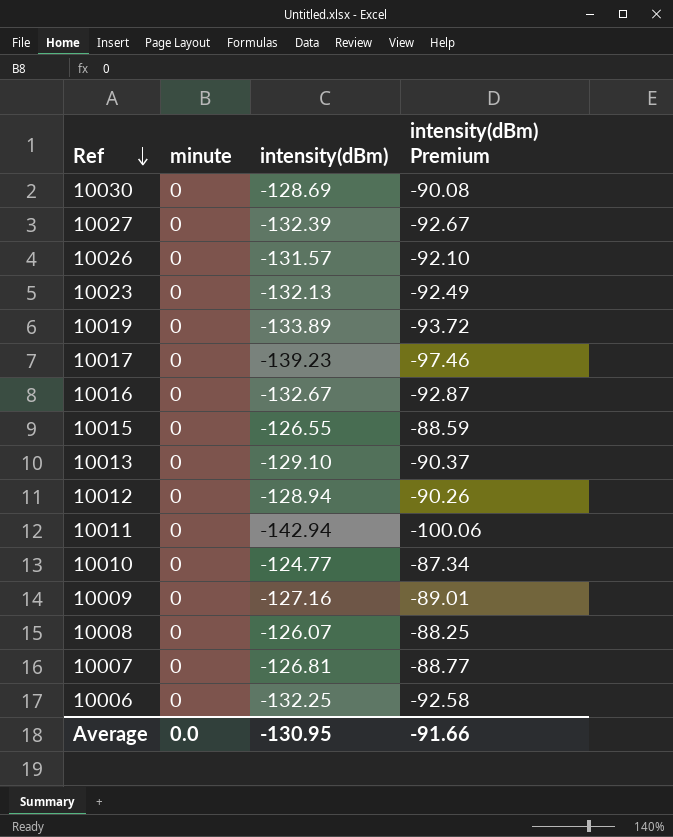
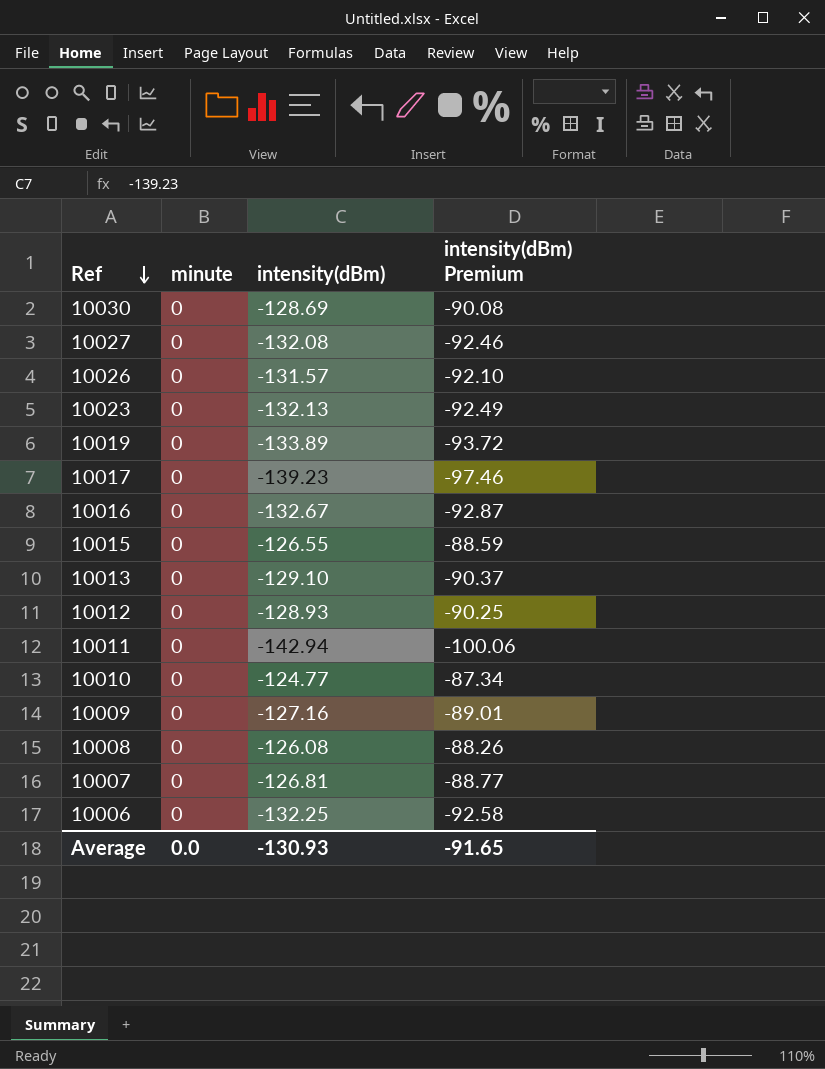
10027 | intensity(dBm): -132.39 -> -132.08
10027 | intensity(dBm) Premium: -92.67 -> -92.46
10012 | intensity(dBm): -128.94 -> -128.93
10012 | intensity(dBm) Premium: -90.26 -> -90.25
10008 | intensity(dBm): -126.07 -> -126.08
10008 | intensity(dBm) Premium: -88.25 -> -88.26
Average | intensity(dBm): -130.95 -> -130.93
Average | intensity(dBm) Premium: -91.66 -> -91.65

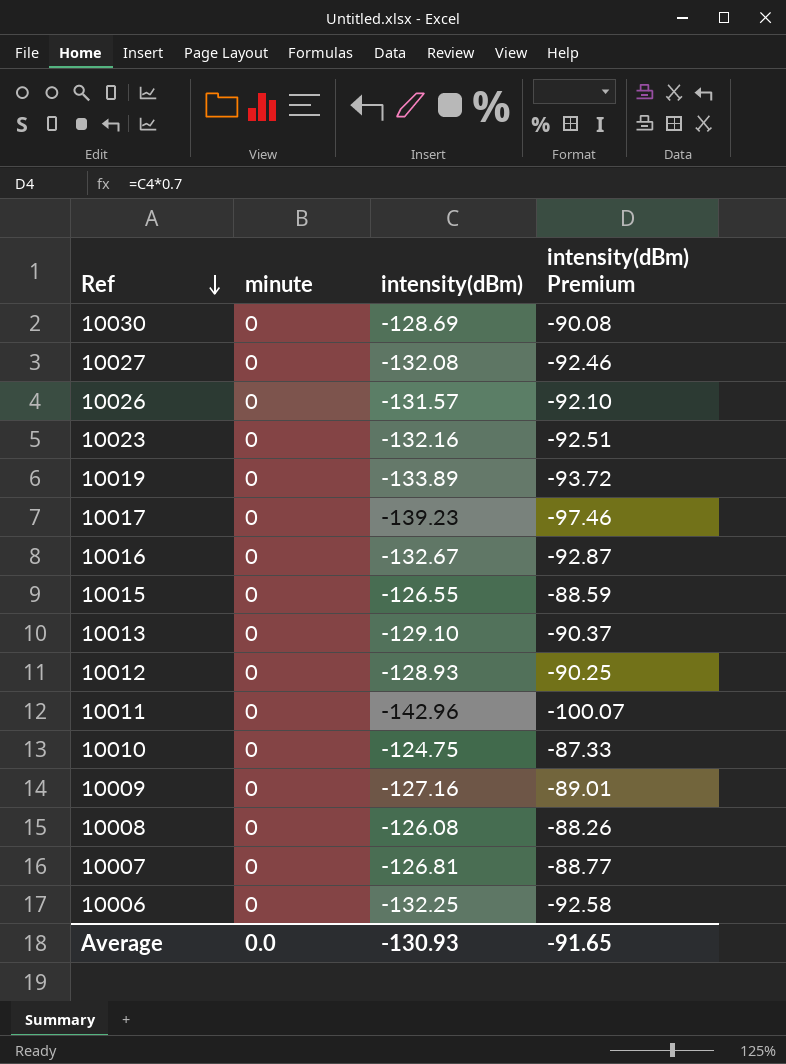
10023 | intensity(dBm): -132.13 -> -132.16
10023 | intensity(dBm) Premium: -92.49 -> -92.51
10011 | intensity(dBm): -142.94 -> -142.96
10011 | intensity(dBm) Premium: -100.06 -> -100.07
10010 | intensity(dBm): -124.77 -> -124.75
10010 | intensity(dBm) Premium: -87.34 -> -87.33

